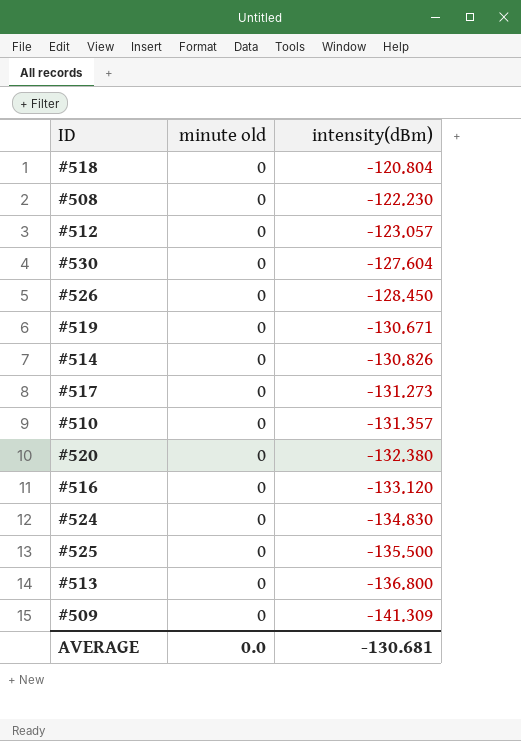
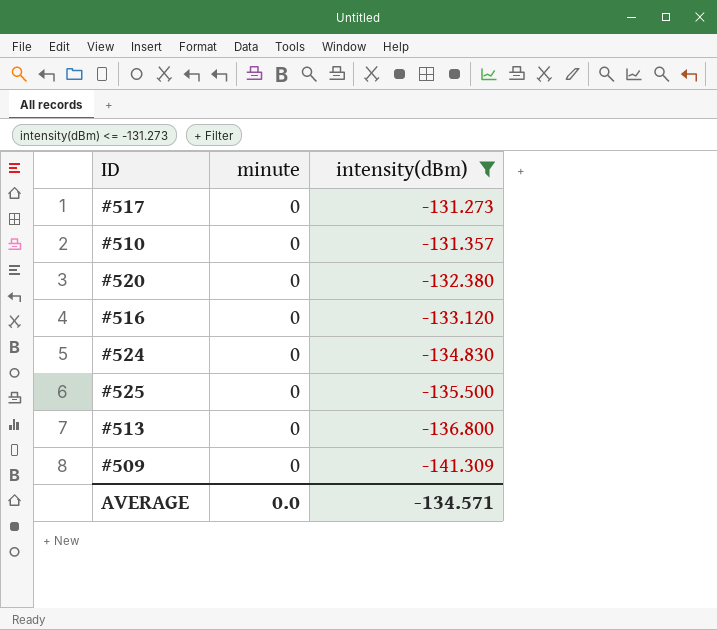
filter: none -> intensity(dBm) <= -131.273
column name: minute old -> minute
AVERAGE | intensity(dBm): -130.681 -> -134.571

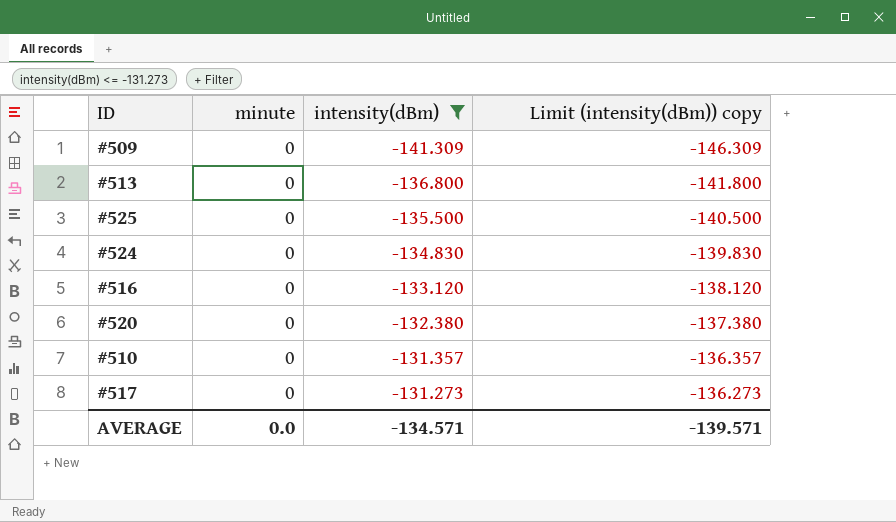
row order: intensity(dBm) descending -> intensity(dBm) ascending
column Limit (intensity(dBm)) copy | formula: none -> [intensity(dBm)] - 5

